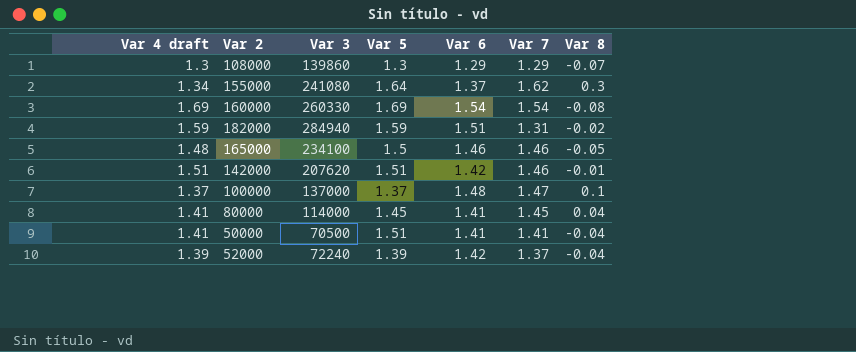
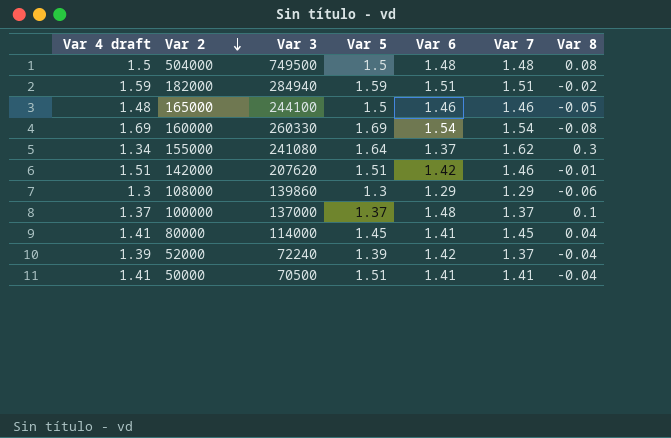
row order: none -> Var 2 descending
row 504000: none -> 1.5 | 749500 | 1.5 | 1.48 | 1.48 | 0.08
182000 | Var 7: 1.31 -> 1.51
165000 | Var 3: 234100 -> 244100
108000 | Var 8: -0.07 -> -0.06
100000 | Var 7: 1.47 -> 1.37

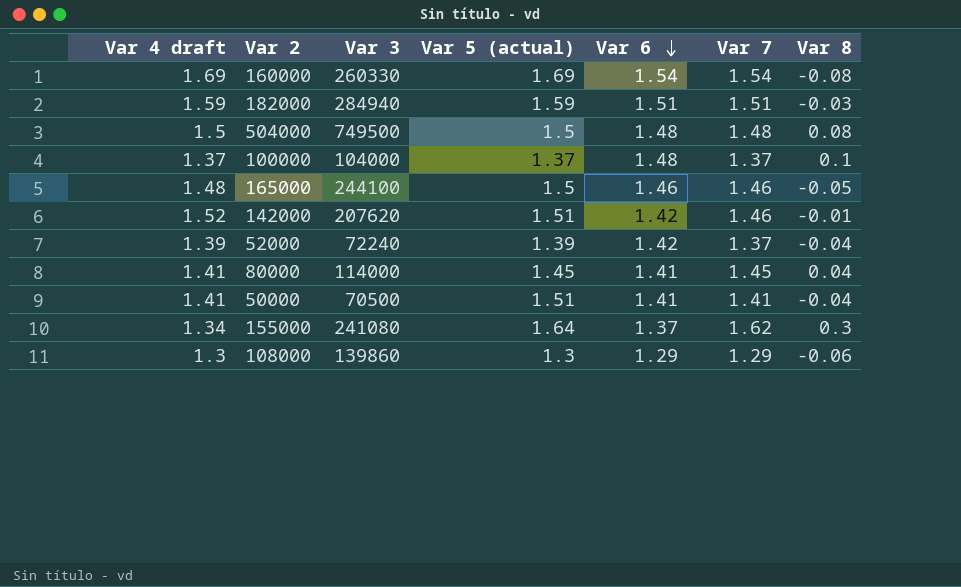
row order: Var 2 descending -> Var 6 descending
column name: Var 5 -> Var 5 (actual)
182000 | Var 8: -0.02 -> -0.03
100000 | Var 3: 137000 -> 104000
142000 | Var 4 draft: 1.51 -> 1.52

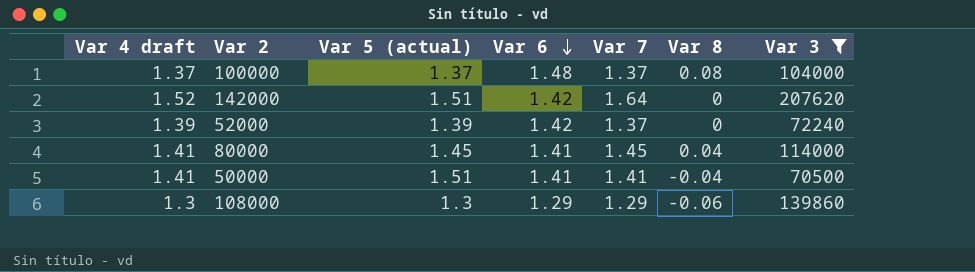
filter: none -> Var 3 <= 207620
column Var 3 | position: 3 -> 7
100000 | Var 8: 0.1 -> 0.08
142000 | Var 7: 1.46 -> 1.64
142000 | Var 8: -0.01 -> 0
52000 | Var 8: -0.04 -> 0

